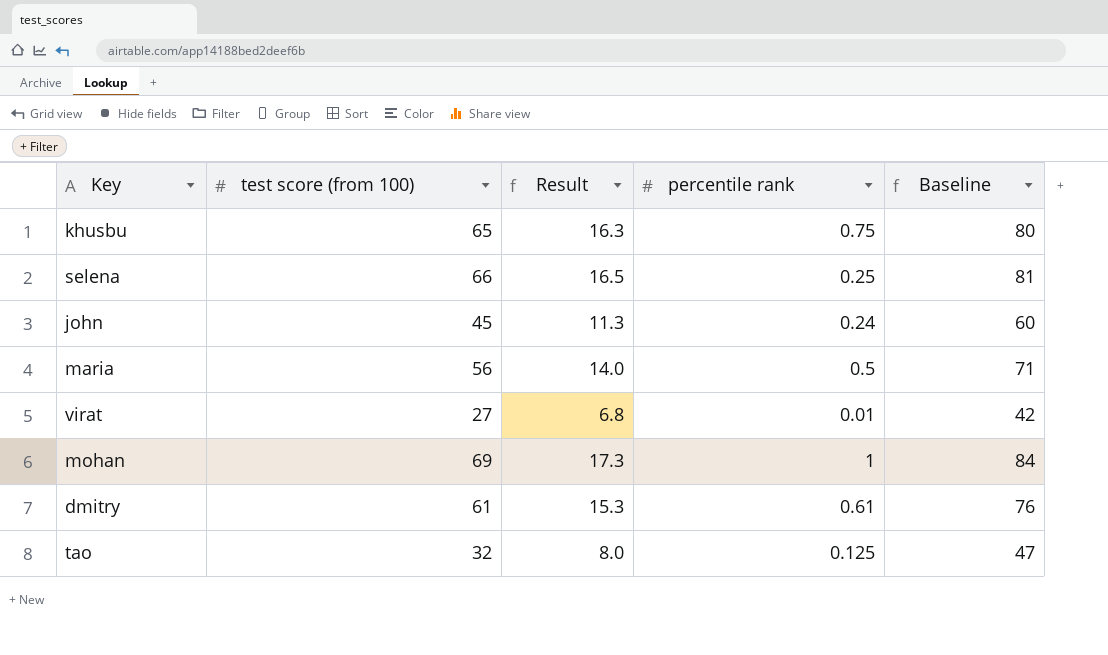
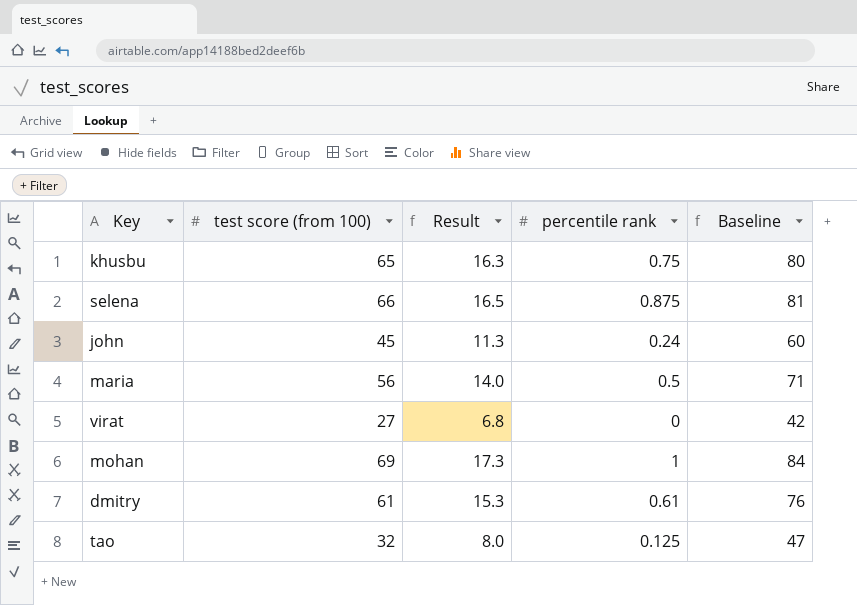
selena | percentile rank: 0.25 -> 0.875
virat | percentile rank: 0.01 -> 0

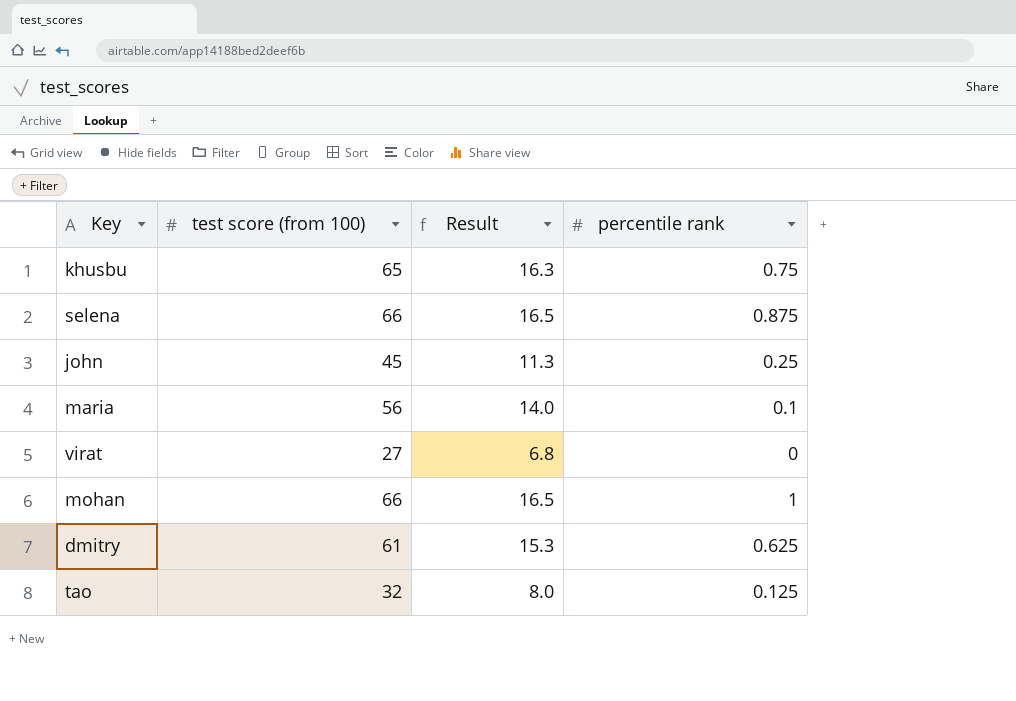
column Baseline | formula: [test score (from 100)] + 15 -> none
john | percentile rank: 0.24 -> 0.25
maria | percentile rank: 0.5 -> 0.1
mohan | test score (from 100): 69 -> 66
mohan | Result: 17.3 -> 16.5
dmitry | percentile rank: 0.61 -> 0.625

